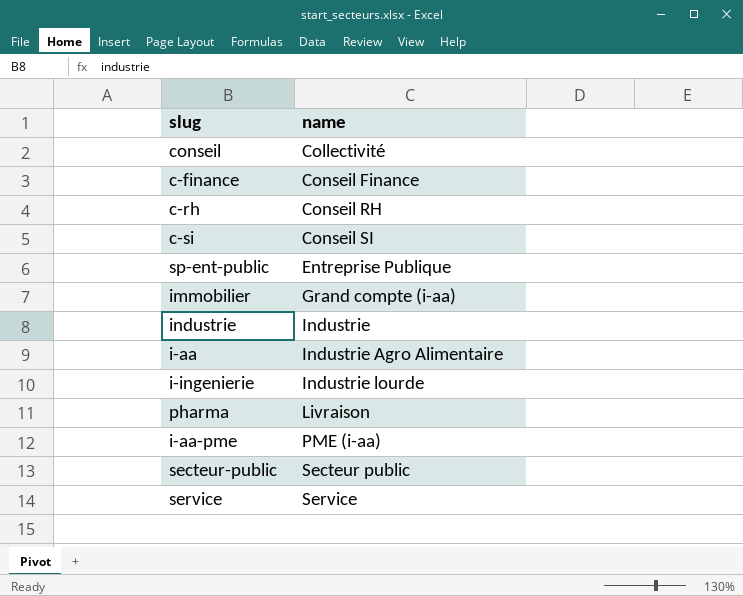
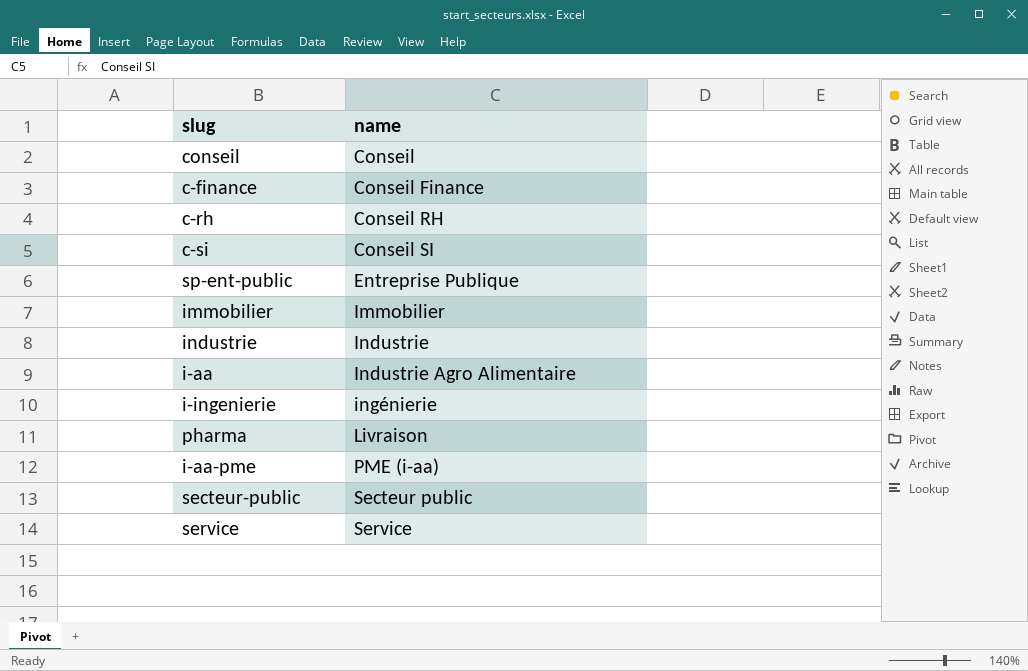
conseil | name: Collectivité -> Conseil
immobilier | name: Grand compte (i-aa) -> Immobilier
i-ingenierie | name: Industrie lourde -> ingénierie

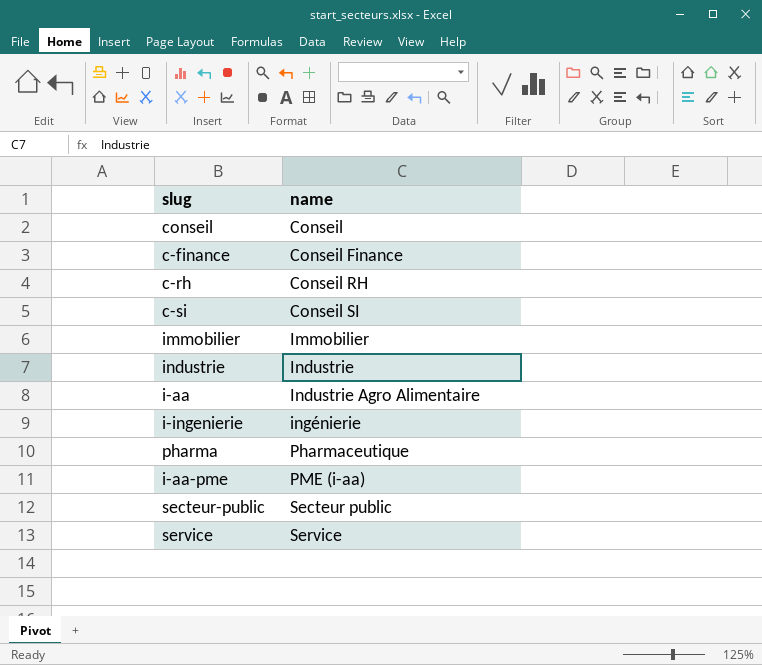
row sp-ent-public: Entreprise Publique -> none
pharma | name: Livraison -> Pharmaceutique

